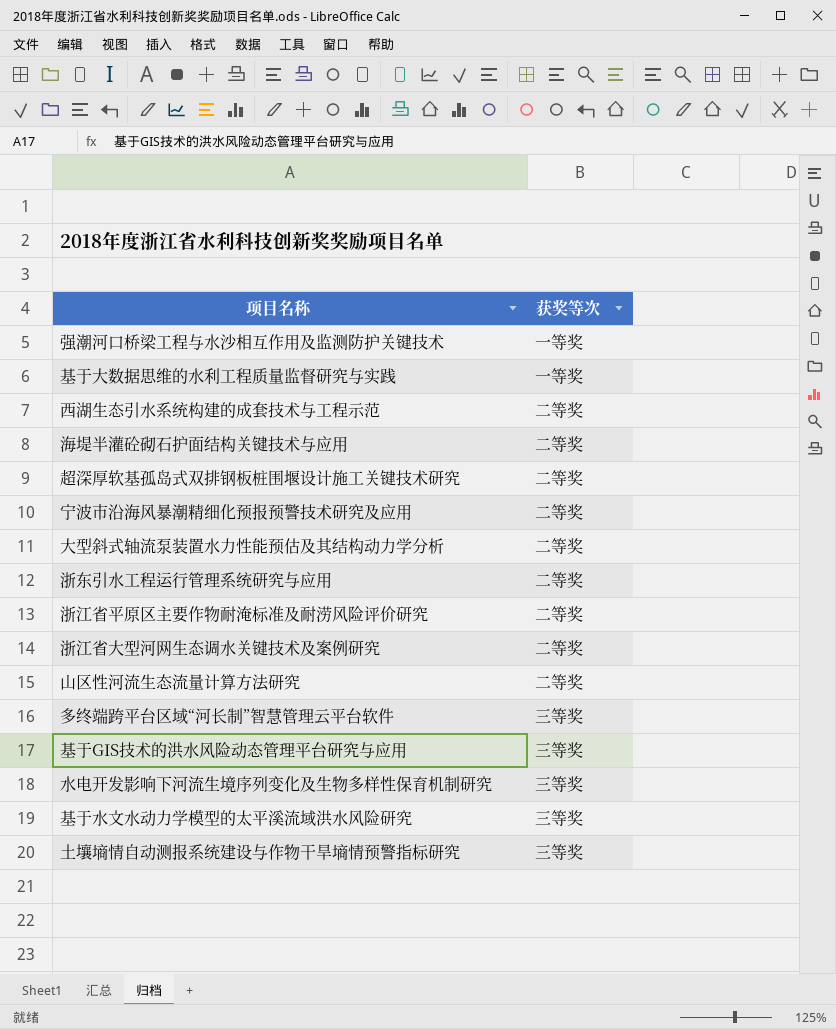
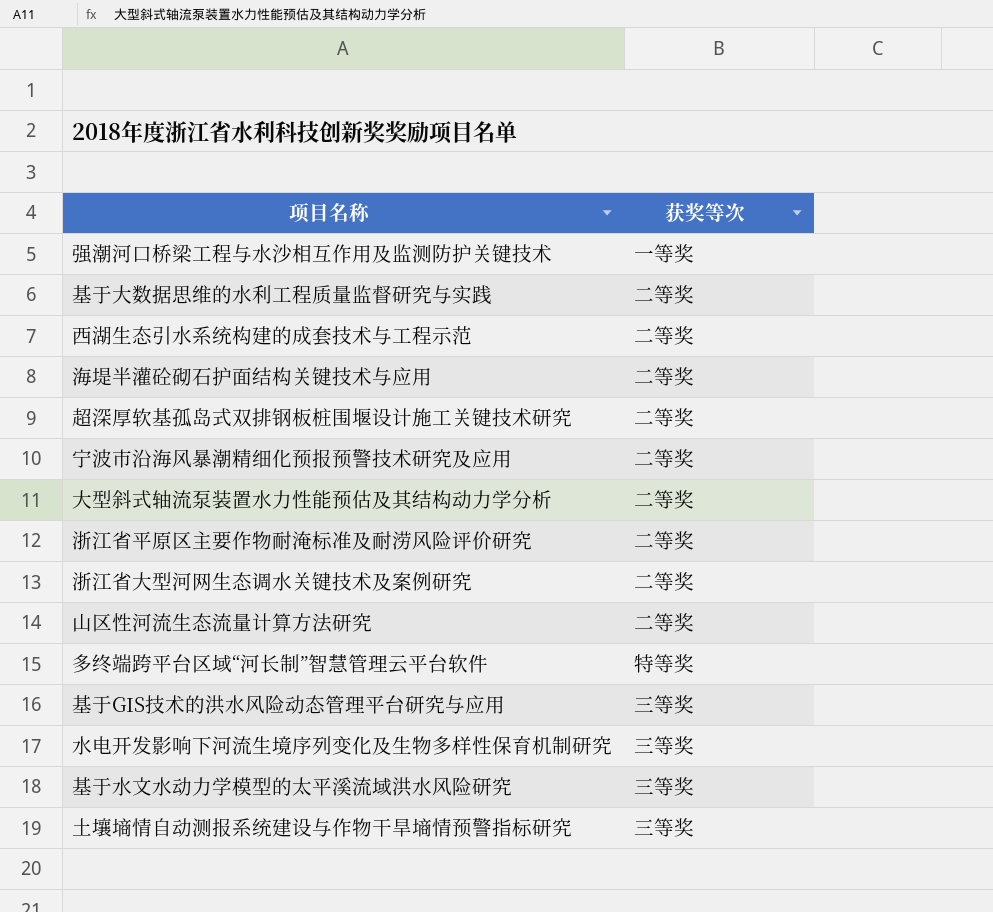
row 浙东引水工程运行管理系统研究与应用: 二等奖 -> none
基于大数据思维的水利工程质量监督研究与实践 | 获奖等次: 一等奖 -> 二等奖
多终端跨平台区域“河长制”智慧管理云平台软件 | 获奖等次: 三等奖 -> 特等奖

